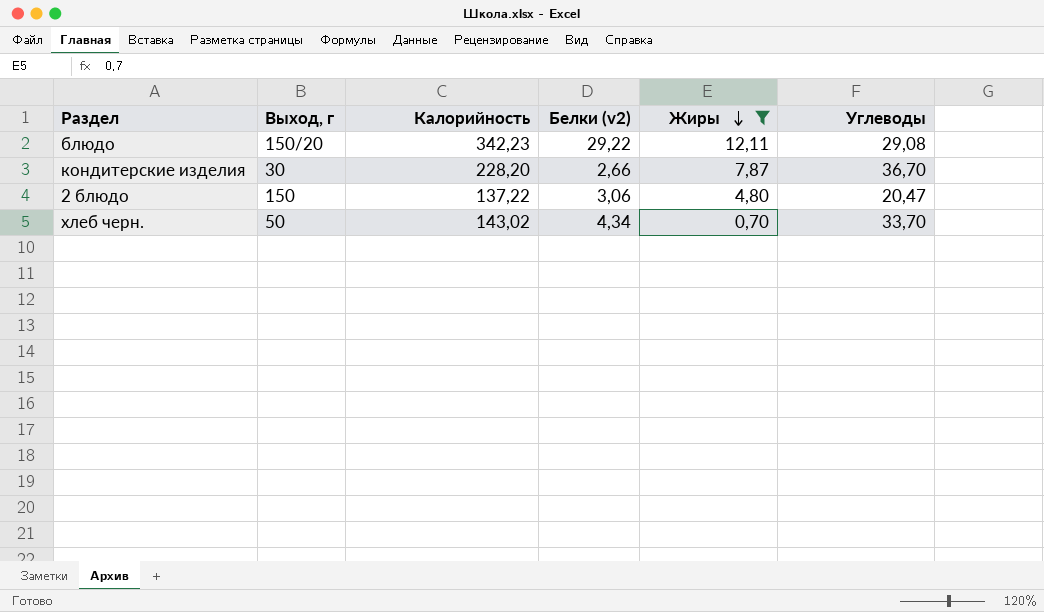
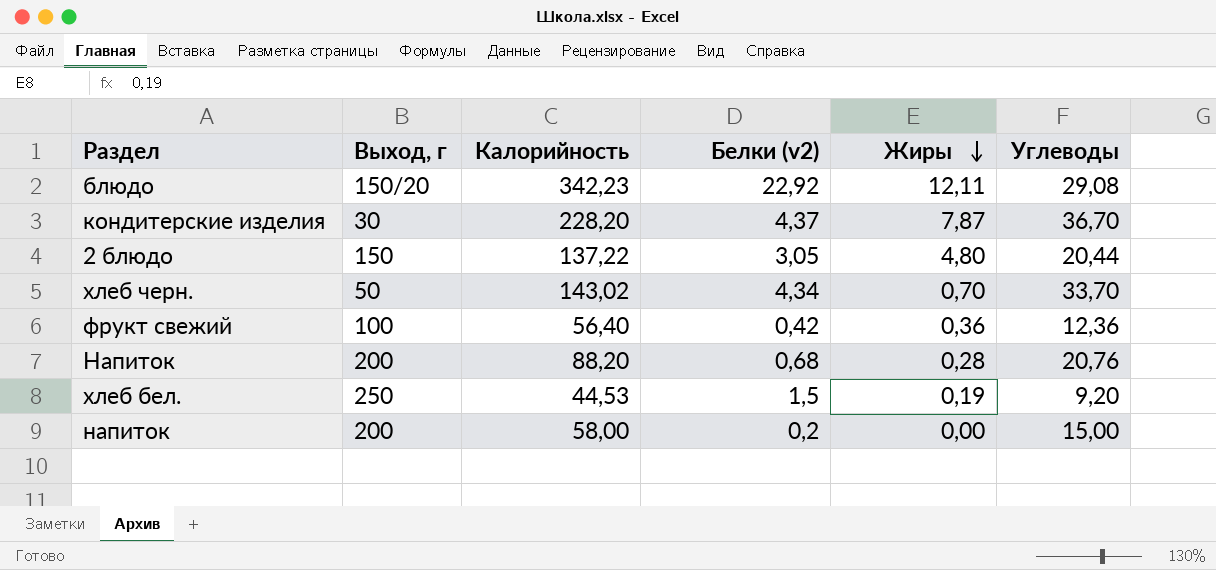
filter: Жиры >= 0,70 -> none
блюдо | Белки (v2): 29,22 -> 22,92
кондитерские изделия | Белки (v2): 2,66 -> 4,37
2 блюдо | Белки (v2): 3,06 -> 3,05
2 блюдо | Углеводы: 20,47 -> 20,44

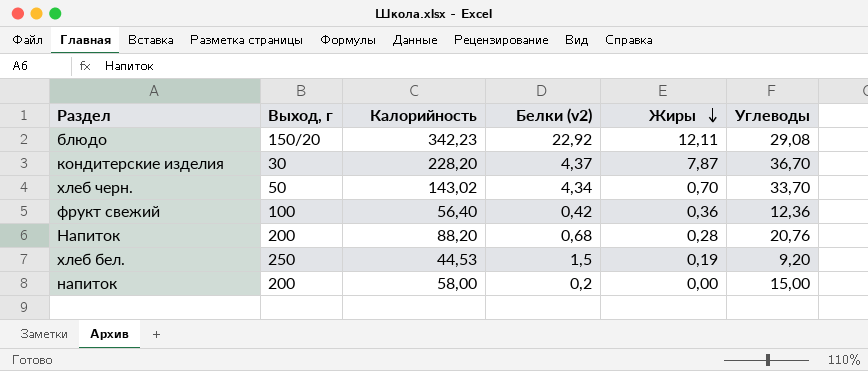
row 2 блюдо: 150 | 137,22 | 3,05 | 4,80 | 20,44 -> none

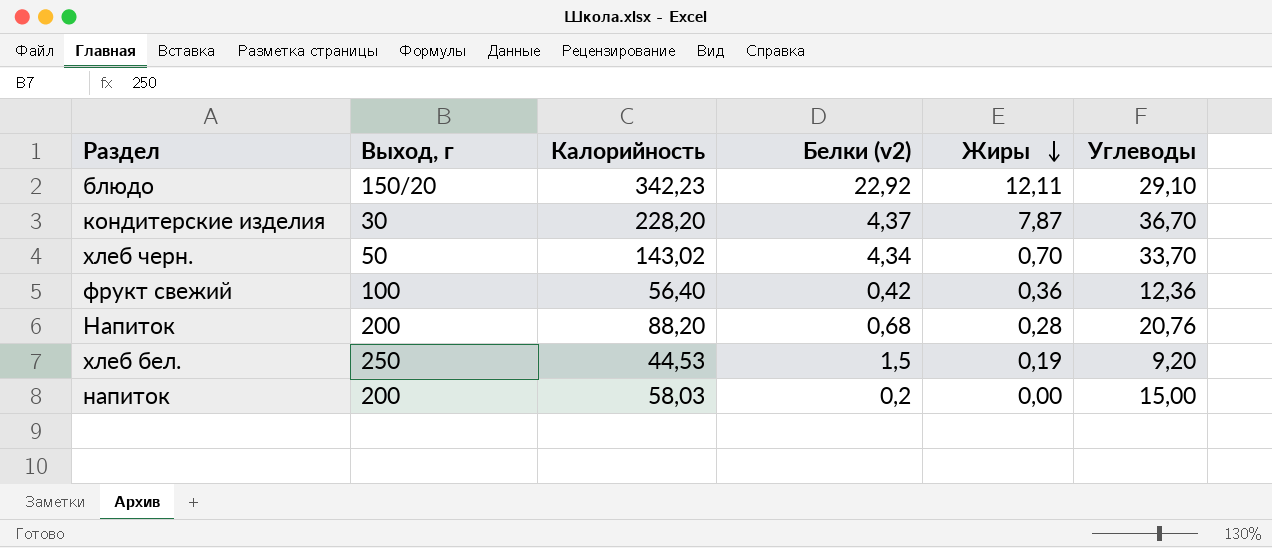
блюдо | Углеводы: 29,08 -> 29,10
напиток | Калорийность: 58,00 -> 58,03

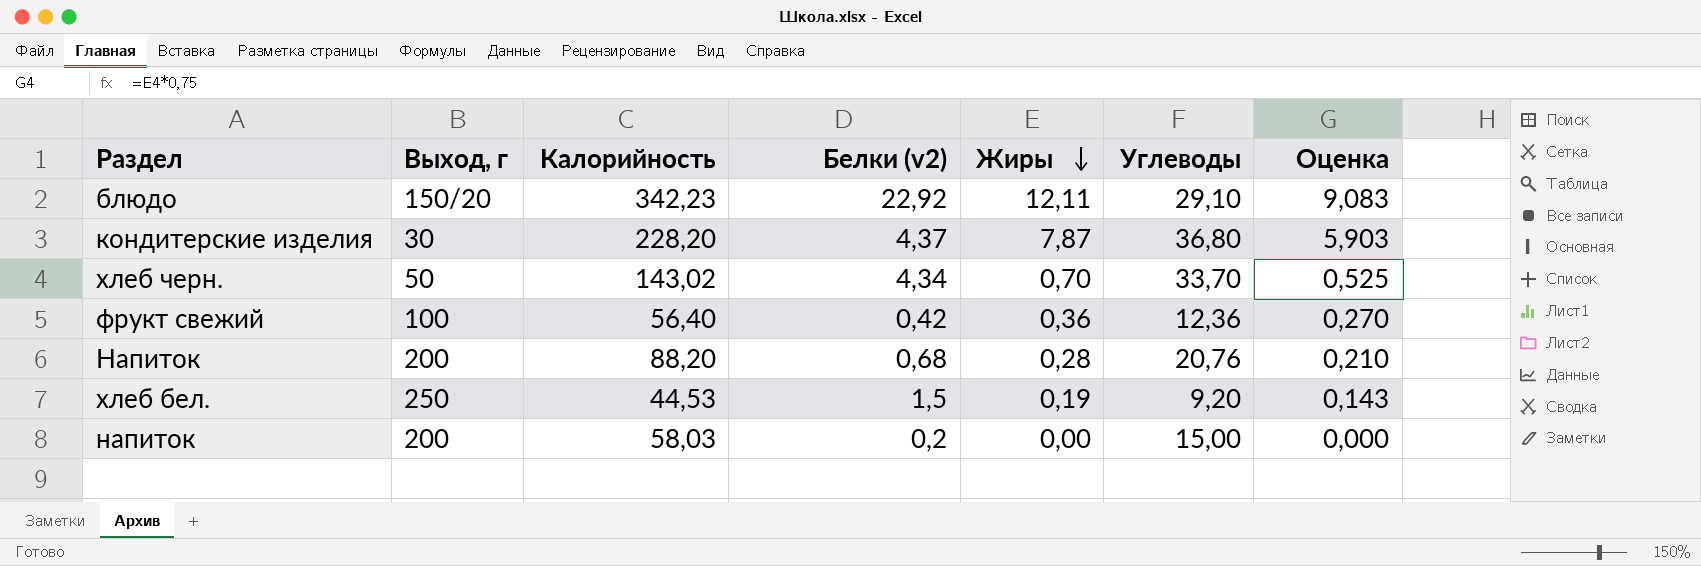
column Оценка | formula: none -> [Жиры] * 0,75
кондитерские изделия | Углеводы: 36,70 -> 36,80

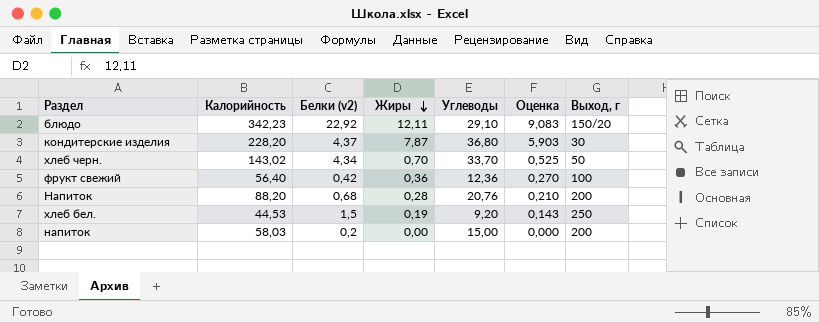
column Выход, г | position: 2 -> 7

